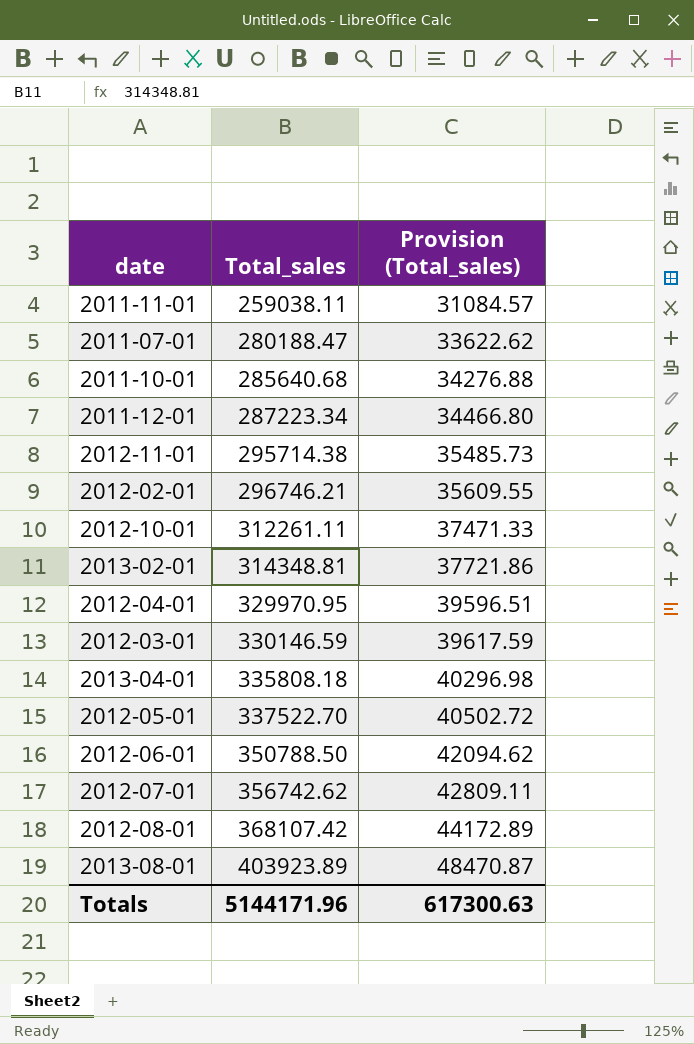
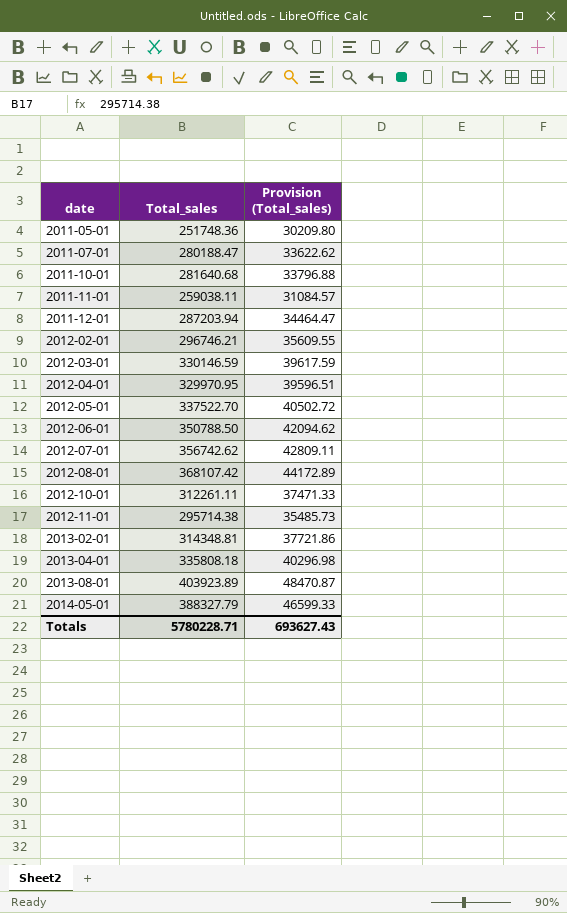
row order: Total_sales ascending -> date ascending
row 2011-05-01: none -> 251748.36 | 30209.80
2011-10-01 | Total_sales: 285640.68 -> 281640.68
2011-10-01 | Provision (Total_sales): 34276.88 -> 33796.88
2011-12-01 | Total_sales: 287223.34 -> 287203.94
2011-12-01 | Provision (Total_sales): 34466.80 -> 34464.47
row 2014-05-01: none -> 388327.79 | 46599.33
Totals | Total_sales: 5144171.96 -> 5780228.71
Totals | Provision (Total_sales): 617300.63 -> 693627.43

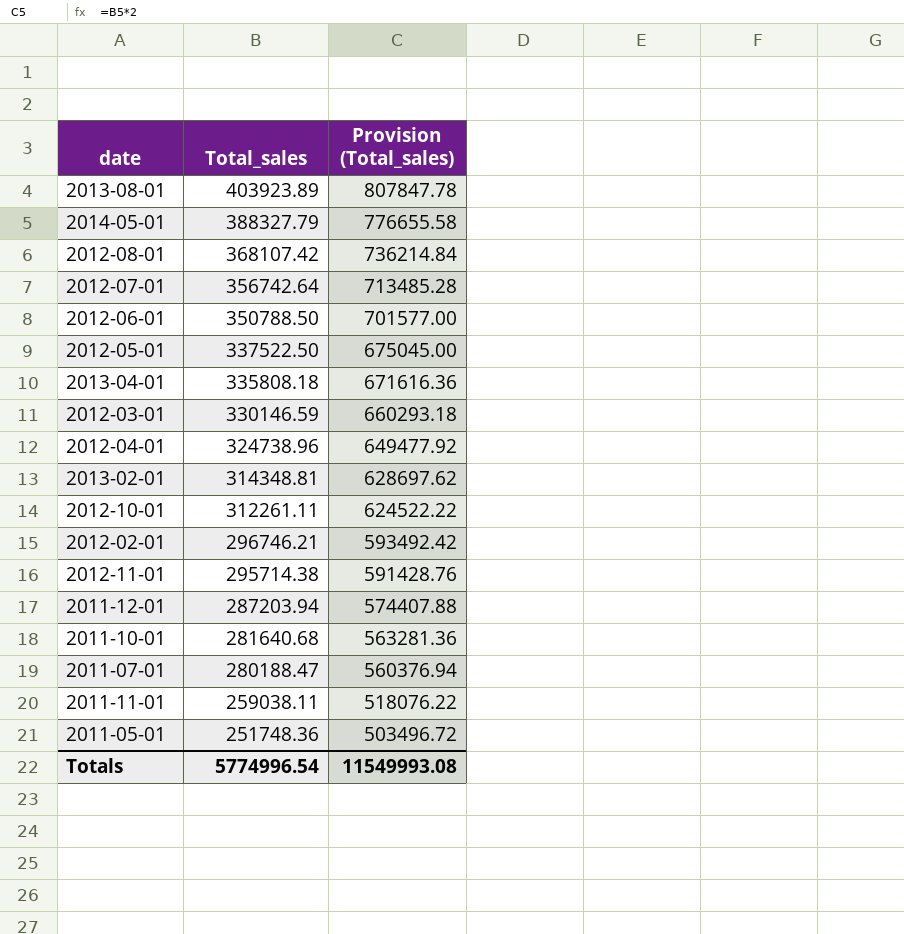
row order: date ascending -> Total_sales descending
column Provision (Total_sales) | formula: [Total_sales] * 0.12 -> [Total_sales] * 2
2012-07-01 | Total_sales: 356742.62 -> 356742.64
2012-05-01 | Total_sales: 337522.70 -> 337522.50
2012-04-01 | Total_sales: 329970.95 -> 324738.96
Totals | Total_sales: 5780228.71 -> 5774996.54
Totals | Provision (Total_sales): 693627.43 -> 11549993.08

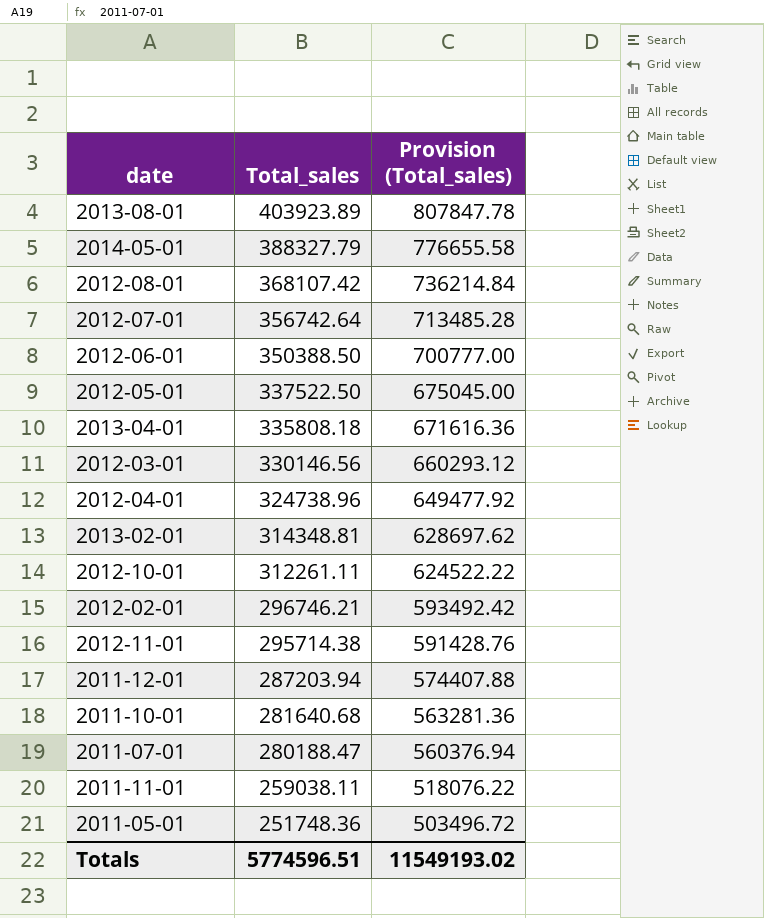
2012-06-01 | Total_sales: 350788.50 -> 350388.50
2012-06-01 | Provision (Total_sales): 701577.00 -> 700777.00
2012-03-01 | Total_sales: 330146.59 -> 330146.56
2012-03-01 | Provision (Total_sales): 660293.18 -> 660293.12
Totals | Total_sales: 5774996.54 -> 5774596.51
Totals | Provision (Total_sales): 11549993.08 -> 11549193.02

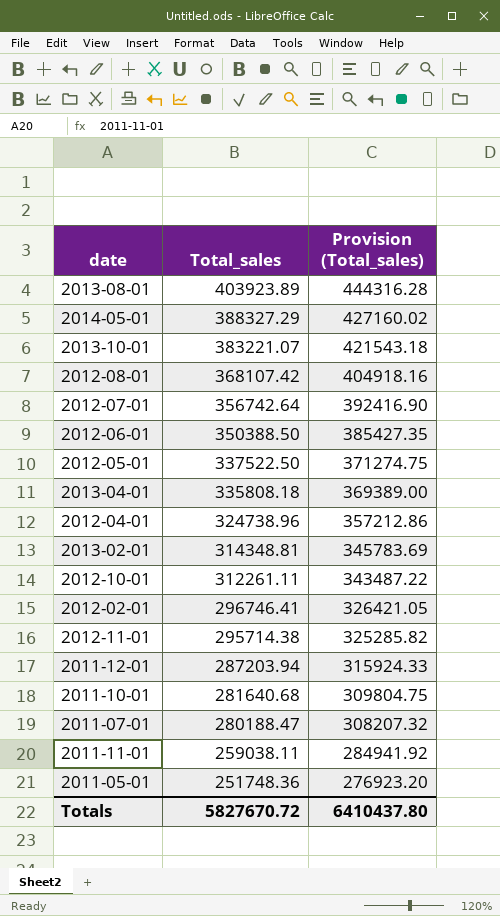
column Provision (Total_sales) | formula: [Total_sales] * 2 -> [Total_sales] * 1.1
row 2012-03-01: 330146.56 | 660293.12 -> none
2014-05-01 | Total_sales: 388327.79 -> 388327.29
row 2013-10-01: none -> 383221.07 | 421543.18
2012-02-01 | Total_sales: 296746.21 -> 296746.41
Totals | Total_sales: 5774596.51 -> 5827670.72
Totals | Provision (Total_sales): 11549193.02 -> 6410437.80

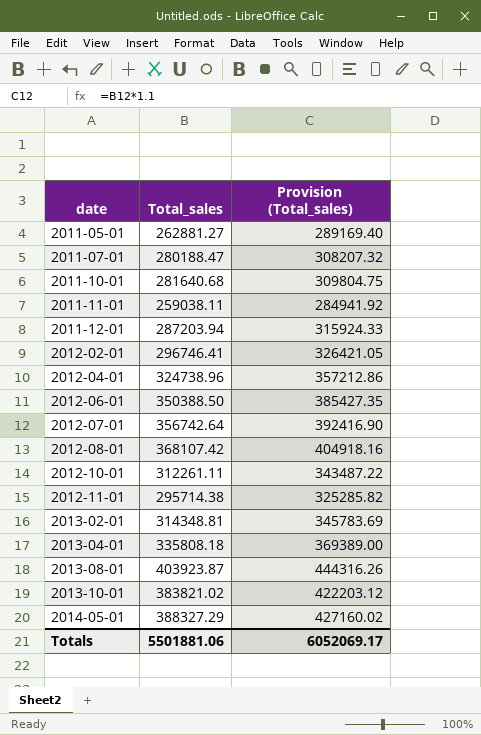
row order: Total_sales descending -> date ascending
row 2012-05-01: 337522.50 | 371274.75 -> none
2011-05-01 | Total_sales: 251748.36 -> 262881.27
2011-05-01 | Provision (Total_sales): 276923.20 -> 289169.40
2013-08-01 | Total_sales: 403923.89 -> 403923.87
2013-08-01 | Provision (Total_sales): 444316.28 -> 444316.26
2013-10-01 | Total_sales: 383221.07 -> 383821.02
2013-10-01 | Provision (Total_sales): 421543.18 -> 422203.12
Totals | Total_sales: 5827670.72 -> 5501881.06
Totals | Provision (Total_sales): 6410437.80 -> 6052069.17

